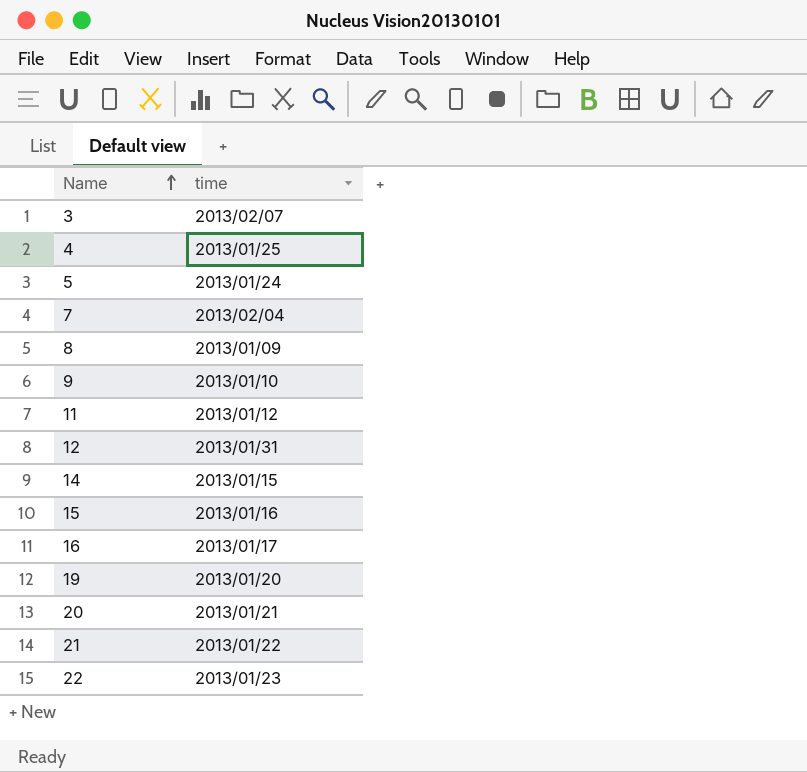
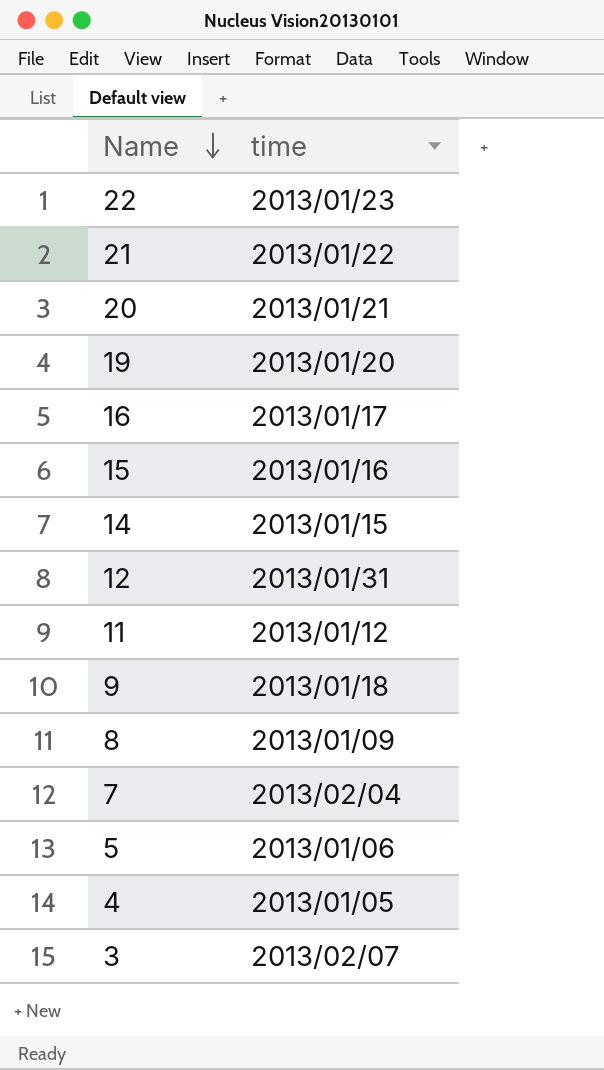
row order: Name ascending -> Name descending
9 | time: 2013/01/10 -> 2013/01/18
5 | time: 2013/01/24 -> 2013/01/06
4 | time: 2013/01/25 -> 2013/01/05

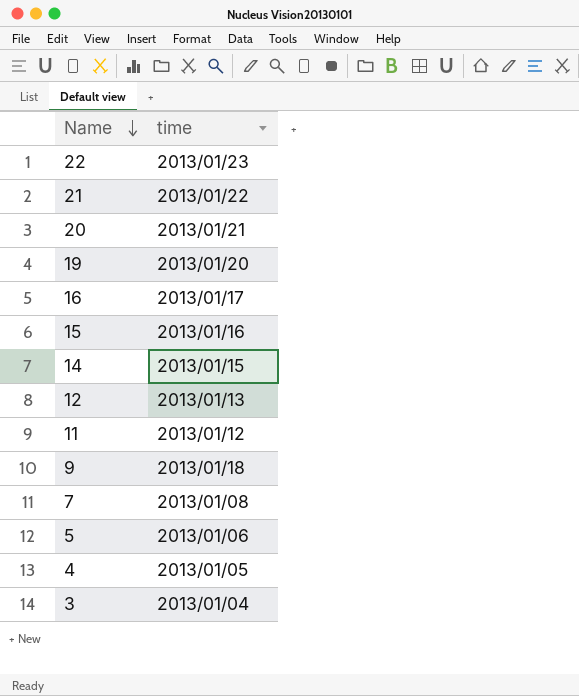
row 8: 2013/01/09 -> none
12 | time: 2013/01/31 -> 2013/01/13
7 | time: 2013/02/04 -> 2013/01/08
3 | time: 2013/02/07 -> 2013/01/04

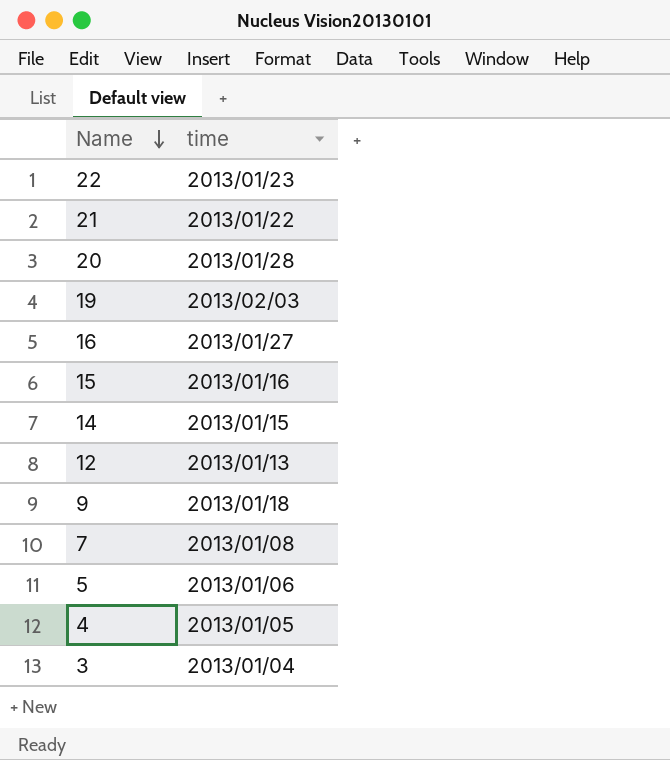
row 11: 2013/01/12 -> none
20 | time: 2013/01/21 -> 2013/01/28
19 | time: 2013/01/20 -> 2013/02/03
16 | time: 2013/01/17 -> 2013/01/27

